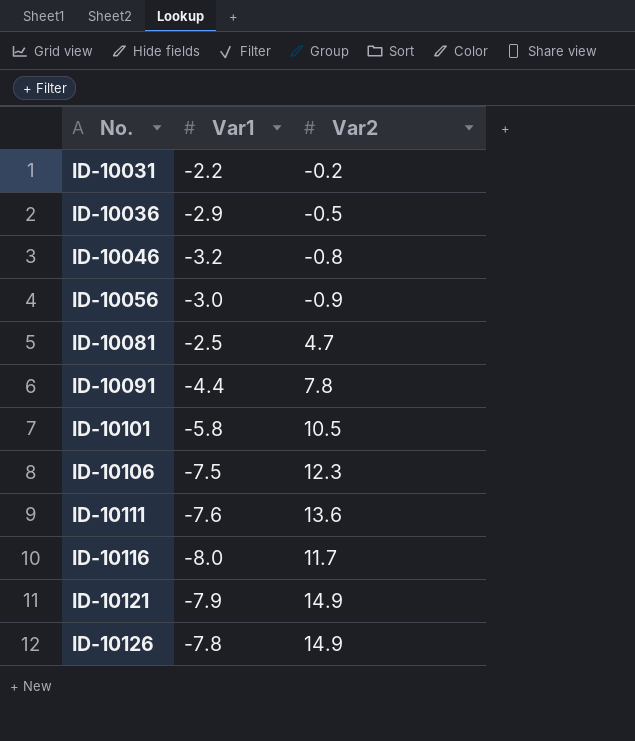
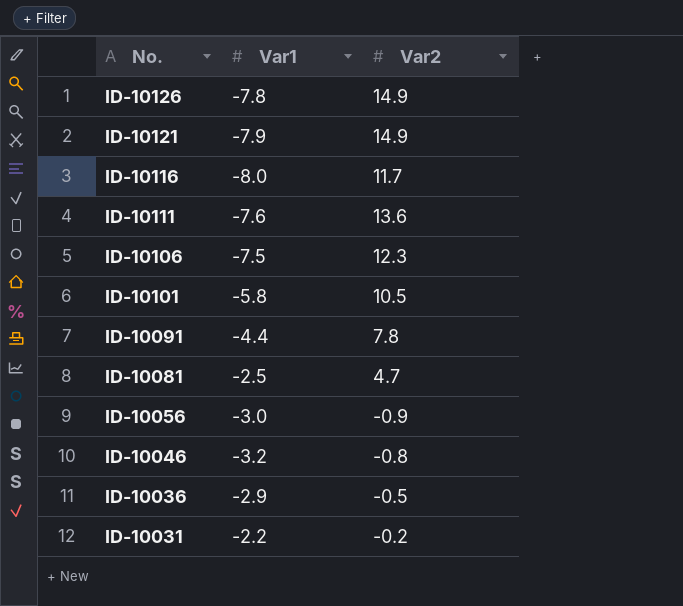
row order: No. ascending -> No. descending

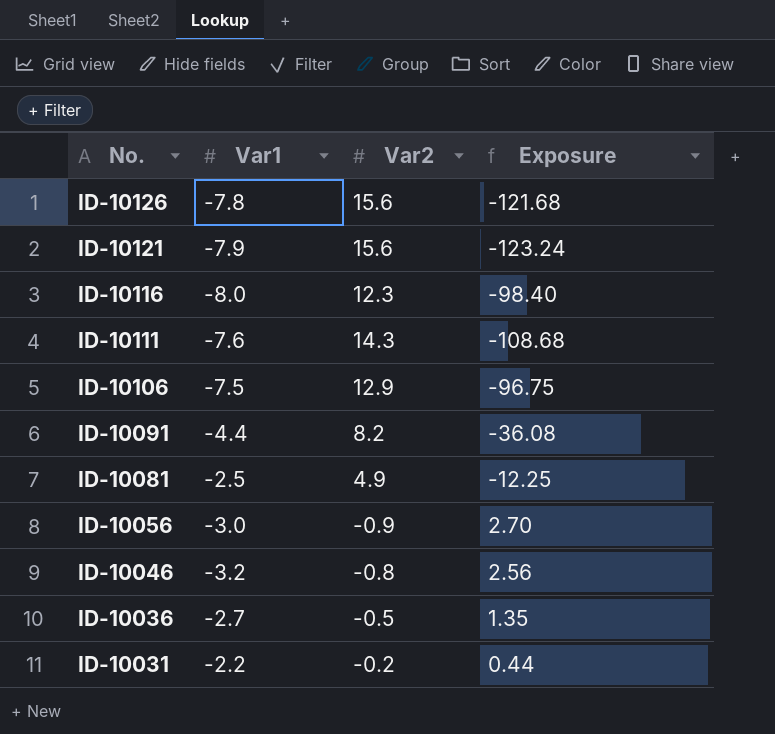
column Exposure | formula: none -> [Var1] * [Var2]
row ID-10101: -5.8 | 10.5 -> none
ID-10126 | Var2: 14.9 -> 15.6
ID-10121 | Var2: 14.9 -> 15.6
ID-10116 | Var2: 11.7 -> 12.3
ID-10111 | Var2: 13.6 -> 14.3
ID-10106 | Var2: 12.3 -> 12.9
ID-10091 | Var2: 7.8 -> 8.2
ID-10081 | Var2: 4.7 -> 4.9
ID-10036 | Var1: -2.9 -> -2.7

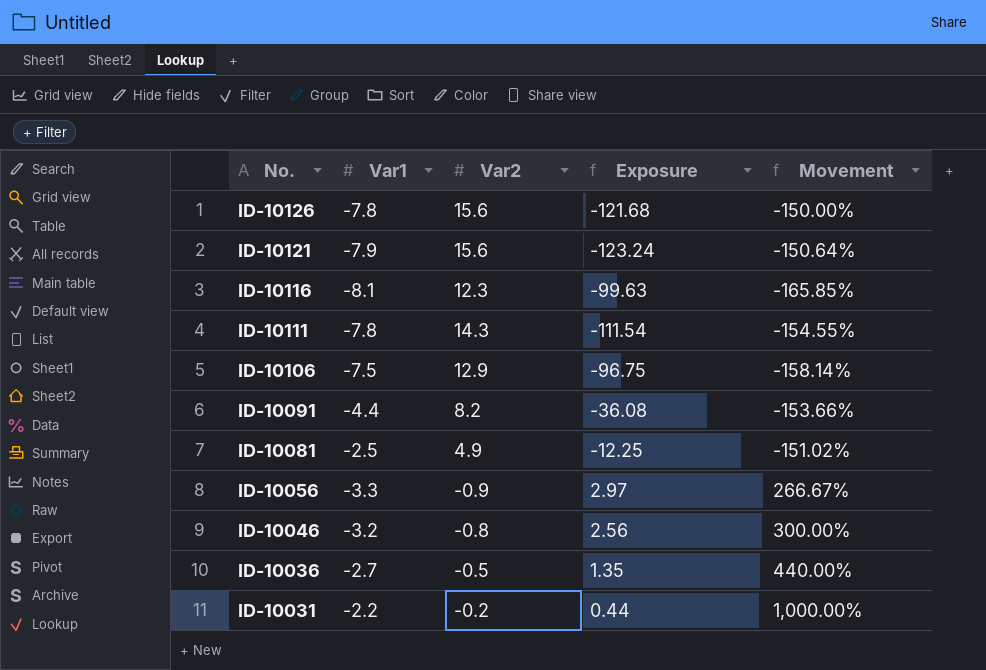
column Movement | formula: none -> ([Var1] - [Var2]) / [Var2]
ID-10116 | Var1: -8.0 -> -8.1
ID-10116 | Exposure: -98.40 -> -99.63
ID-10111 | Var1: -7.6 -> -7.8
ID-10111 | Exposure: -108.68 -> -111.54
ID-10056 | Var1: -3.0 -> -3.3
ID-10056 | Exposure: 2.70 -> 2.97

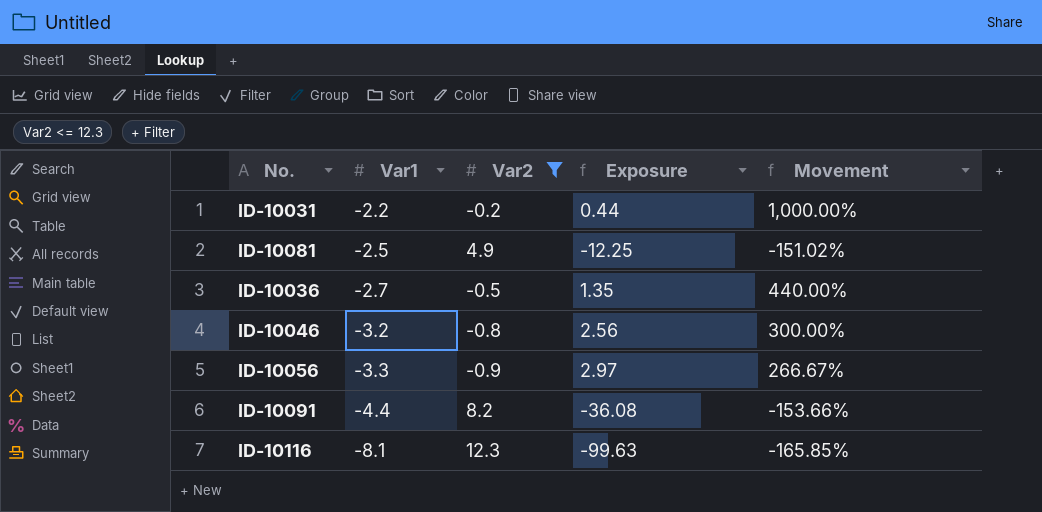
filter: none -> Var2 <= 12.3
row order: No. descending -> Var1 descending

